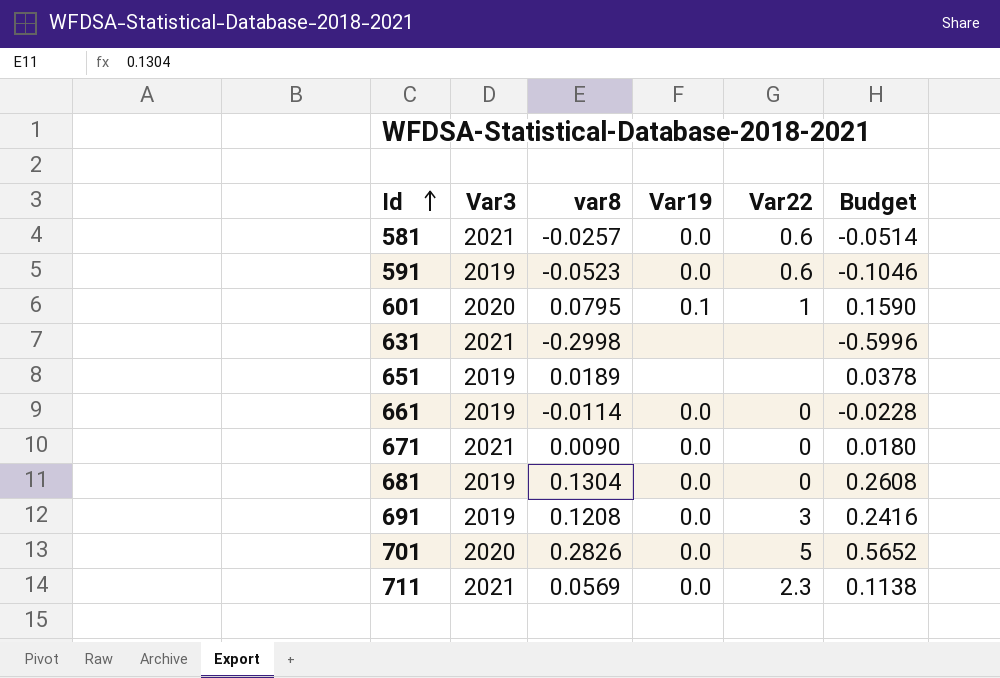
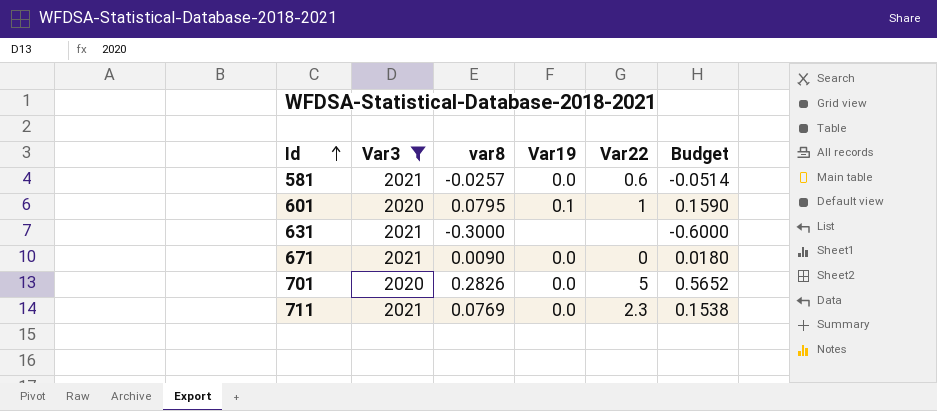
filter: none -> Var3 != 2019
631 | var8: -0.2998 -> -0.3000
631 | Budget: -0.5996 -> -0.6000
711 | var8: 0.0569 -> 0.0769
711 | Budget: 0.1138 -> 0.1538

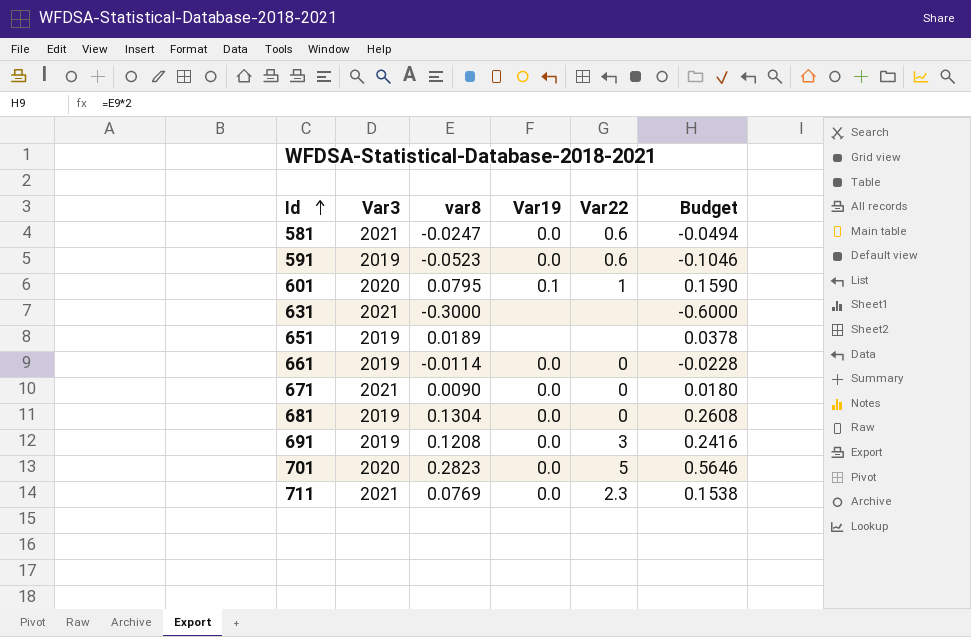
filter: Var3 != 2019 -> none
581 | var8: -0.0257 -> -0.0247
581 | Budget: -0.0514 -> -0.0494
701 | var8: 0.2826 -> 0.2823
701 | Budget: 0.5652 -> 0.5646

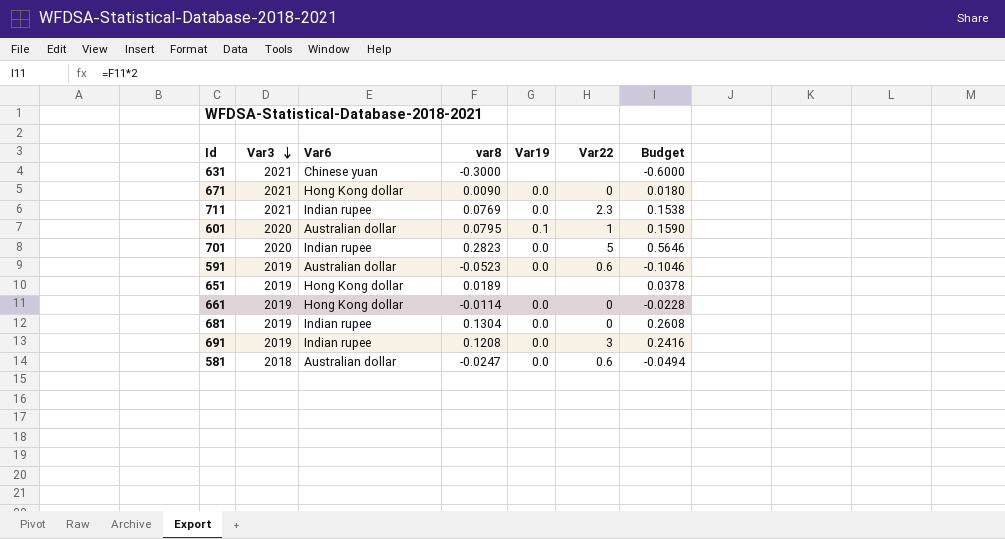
row order: Id ascending -> Var3 descending
column Var6 | position: none -> 3
581 | Var3: 2021 -> 2018

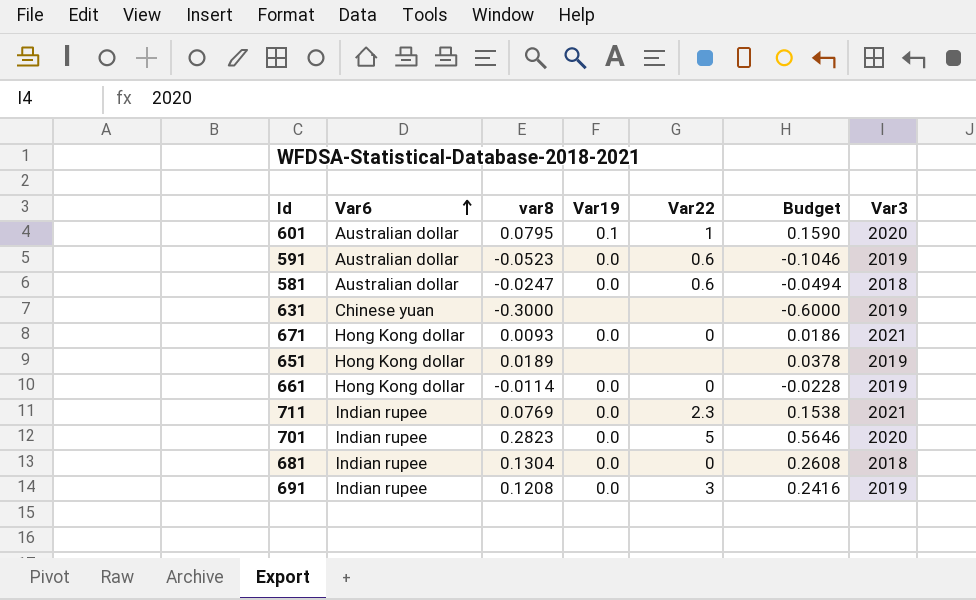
row order: Var3 descending -> Var6 ascending
column Var3 | position: 2 -> 7
631 | Var3: 2021 -> 2019
671 | var8: 0.0090 -> 0.0093
671 | Budget: 0.0180 -> 0.0186
681 | Var3: 2019 -> 2018

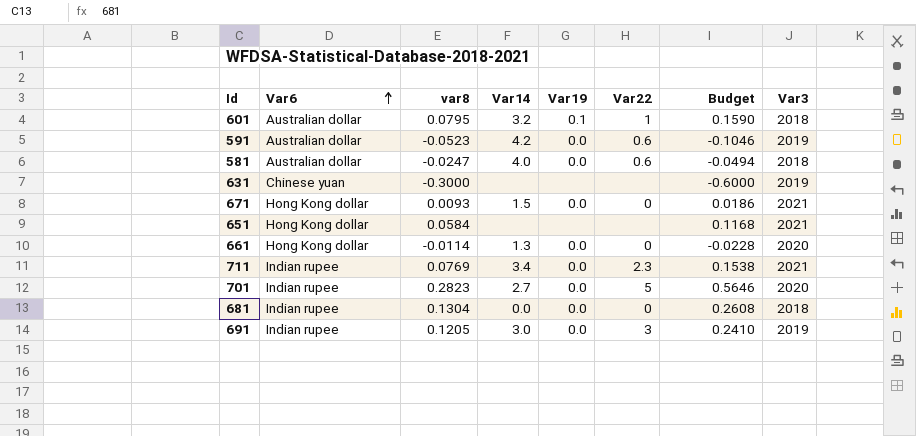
column Var14 | position: none -> 4
601 | Var3: 2020 -> 2018
651 | var8: 0.0189 -> 0.0584
651 | Budget: 0.0378 -> 0.1168
651 | Var3: 2019 -> 2021
661 | Var3: 2019 -> 2020
691 | var8: 0.1208 -> 0.1205
691 | Budget: 0.2416 -> 0.2410

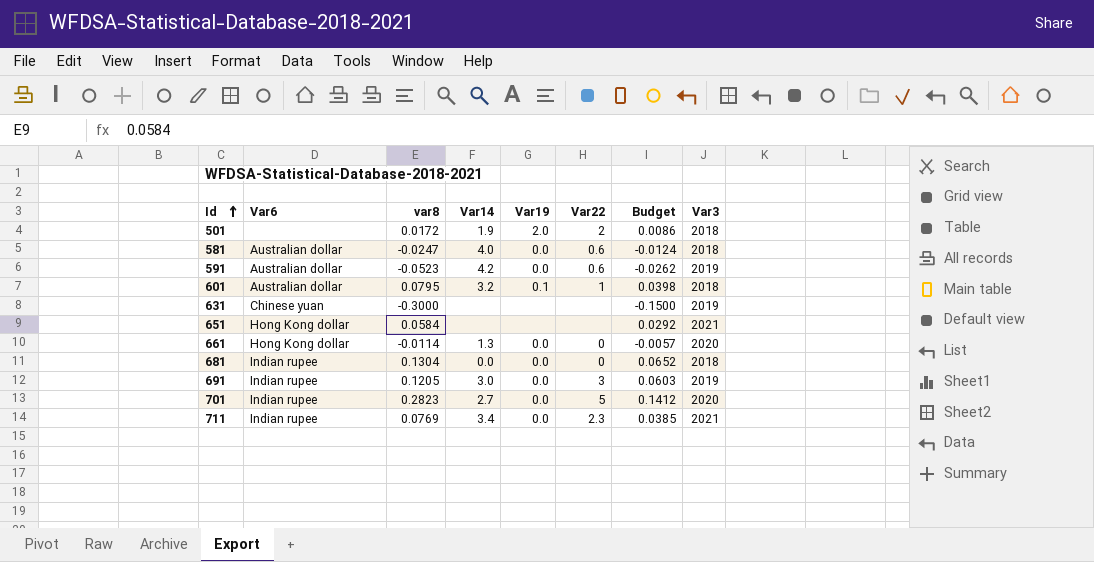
row order: Var6 ascending -> Id ascending
column Budget | formula: [var8] * 2 -> [var8] * 0.5
row 671: Hong Kong dollar | 0.0093 | 1.5 | 0.0 | 0 | 0.0186 | 2021 -> none
row 501: none -> none | 0.0172 | 1.9 | 2.0 | 2 | 0.0086 | 2018

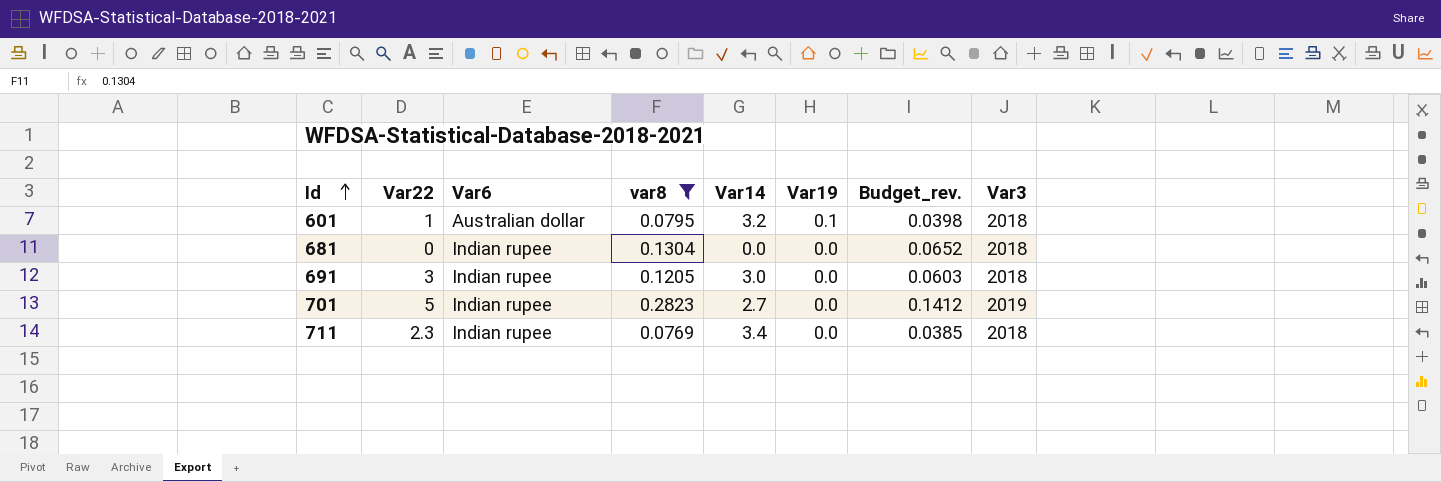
filter: none -> var8 >= 0.0769
column Var22 | position: 6 -> 2
column name: Budget -> Budget_rev.
691 | Var3: 2019 -> 2018
701 | Var3: 2020 -> 2019
711 | Var3: 2021 -> 2018

